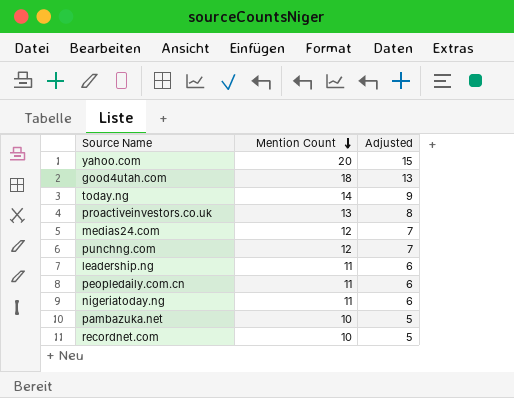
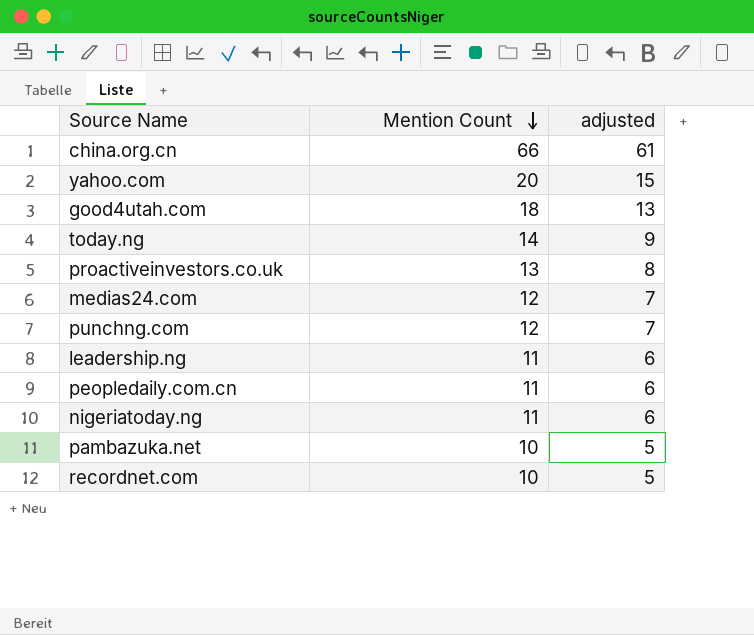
column name: Adjusted -> adjusted
row china.org.cn: none -> 66 | 61

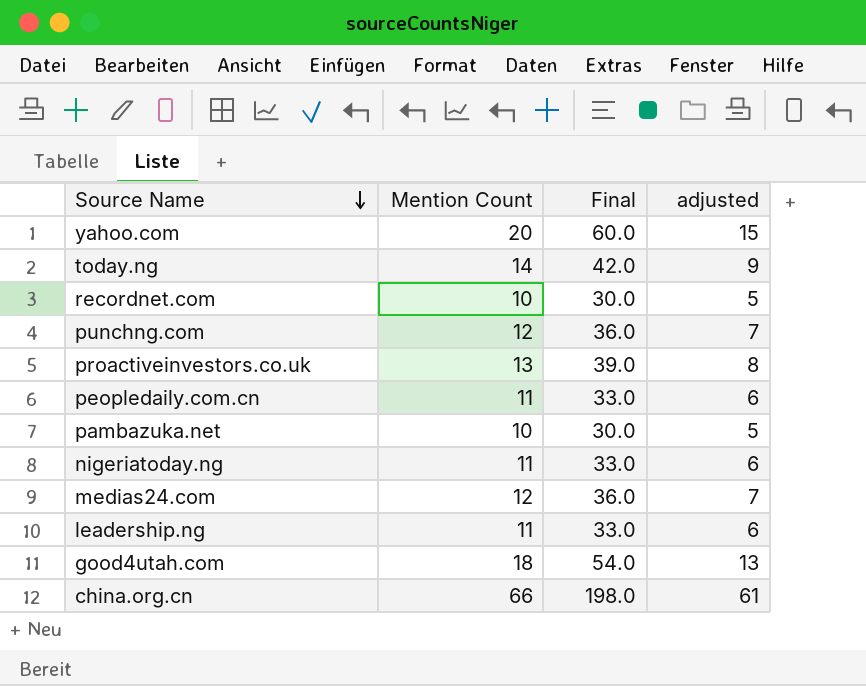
row order: Mention Count descending -> Source Name descending
column Final | formula: none -> [Mention Count] * 3

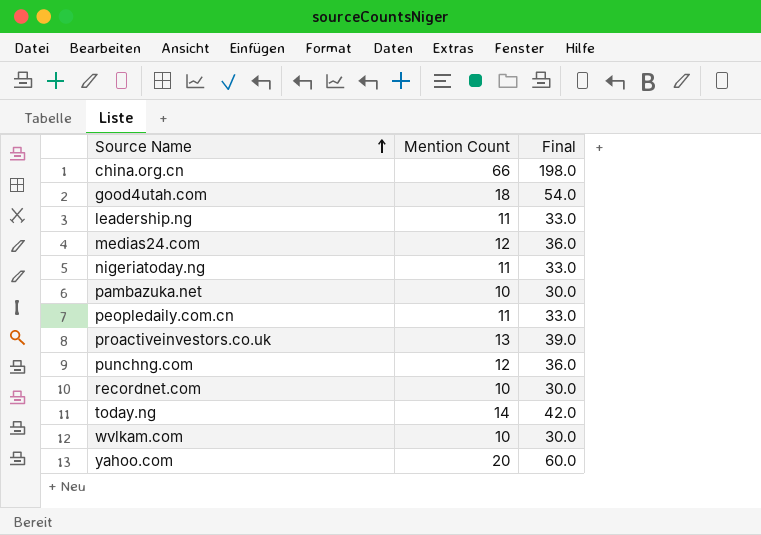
row order: Source Name descending -> Source Name ascending
column adjusted | formula: [Mention Count] - 5 -> none
row wvlkam.com: none -> 10 | 30.0

